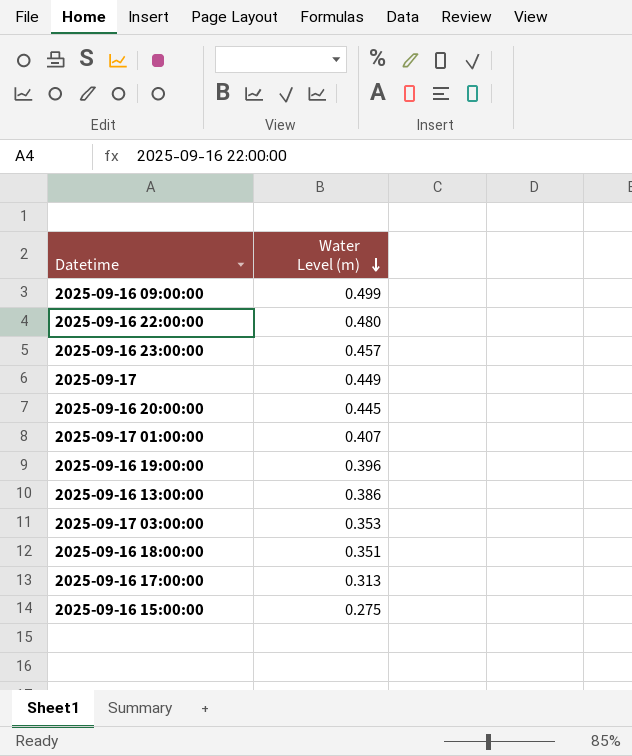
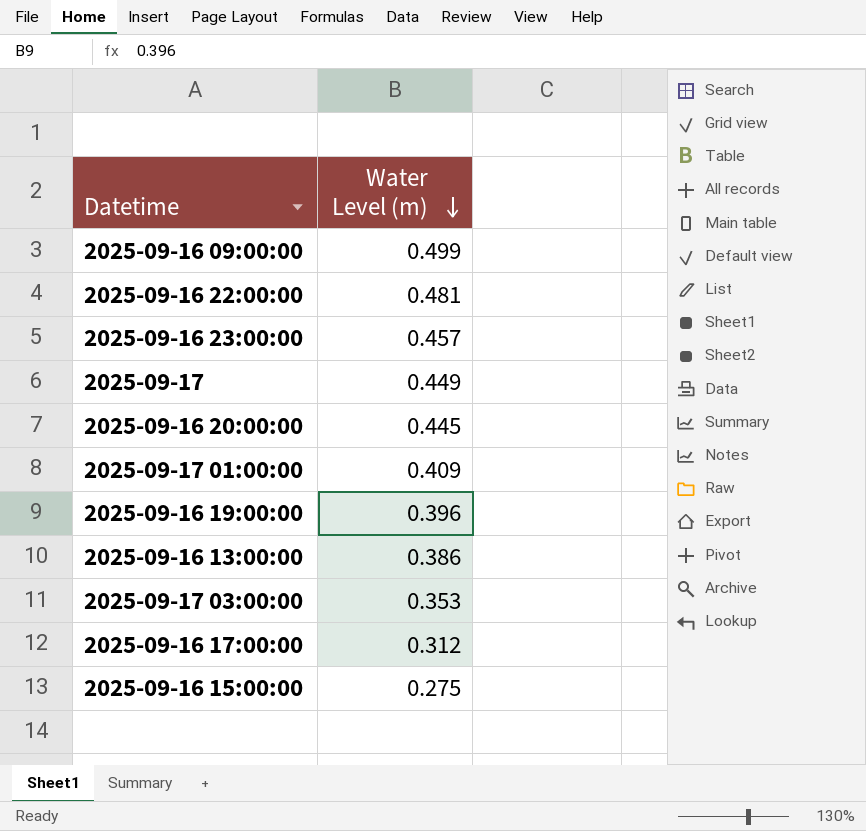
row 2025-09-16 18:00:00: 0.351 -> none
2025-09-16 22:00:00 | Water Level (m): 0.480 -> 0.481
2025-09-17 01:00:00 | Water Level (m): 0.407 -> 0.409
2025-09-16 17:00:00 | Water Level (m): 0.313 -> 0.312

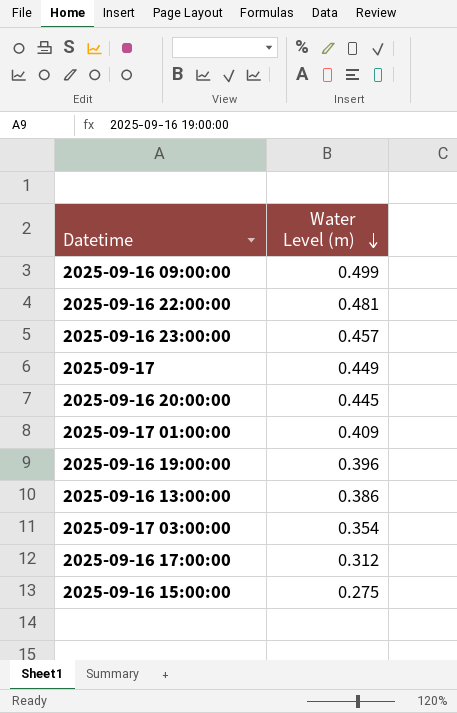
2025-09-17 03:00:00 | Water Level (m): 0.353 -> 0.354

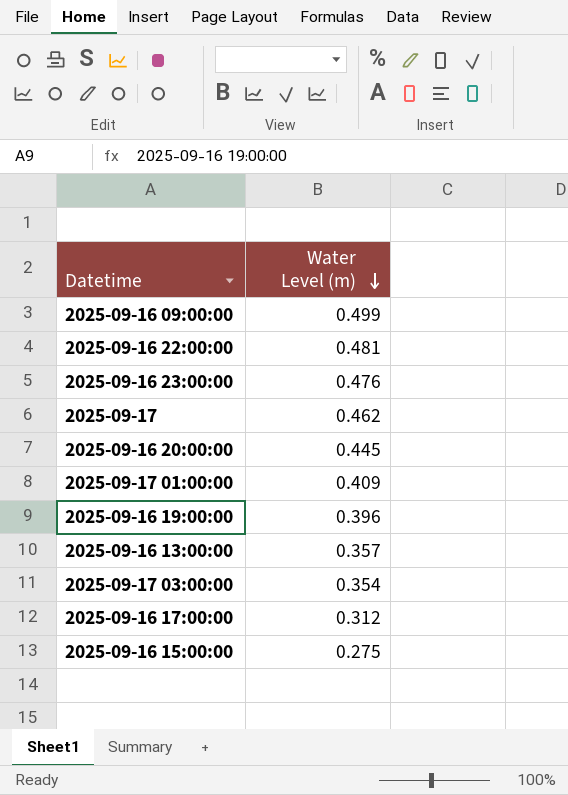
2025-09-16 23:00:00 | Water Level (m): 0.457 -> 0.476
2025-09-17 | Water Level (m): 0.449 -> 0.462
2025-09-16 13:00:00 | Water Level (m): 0.386 -> 0.357

